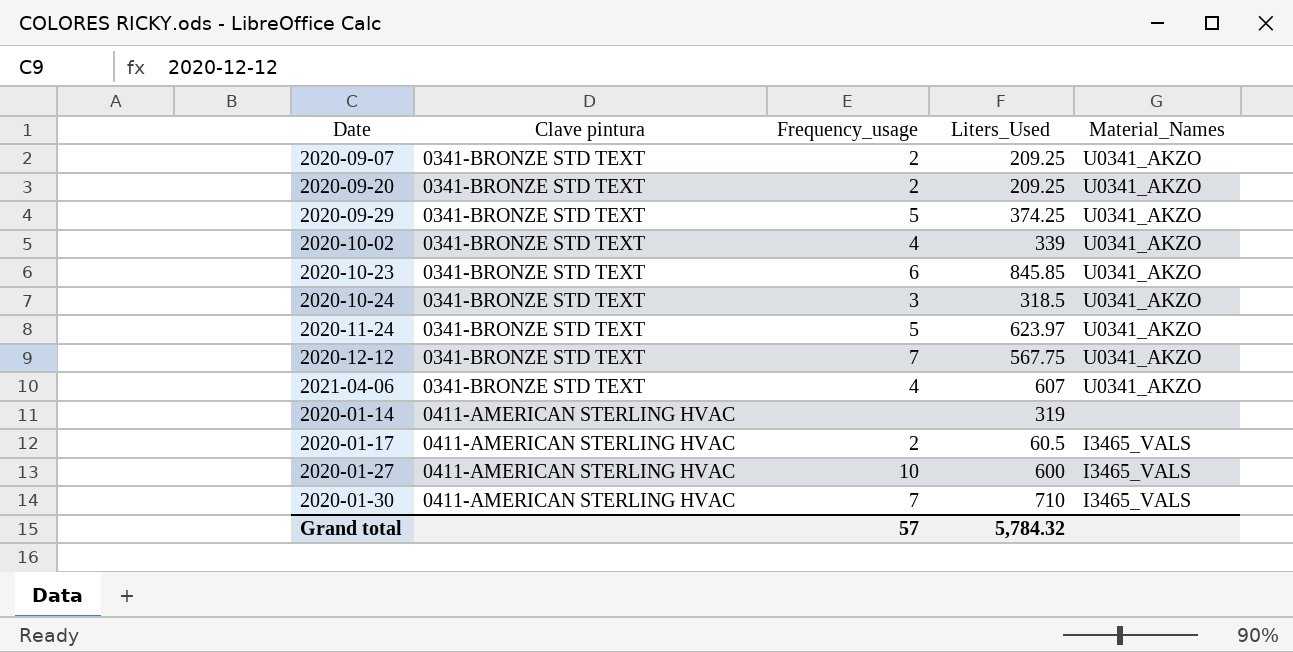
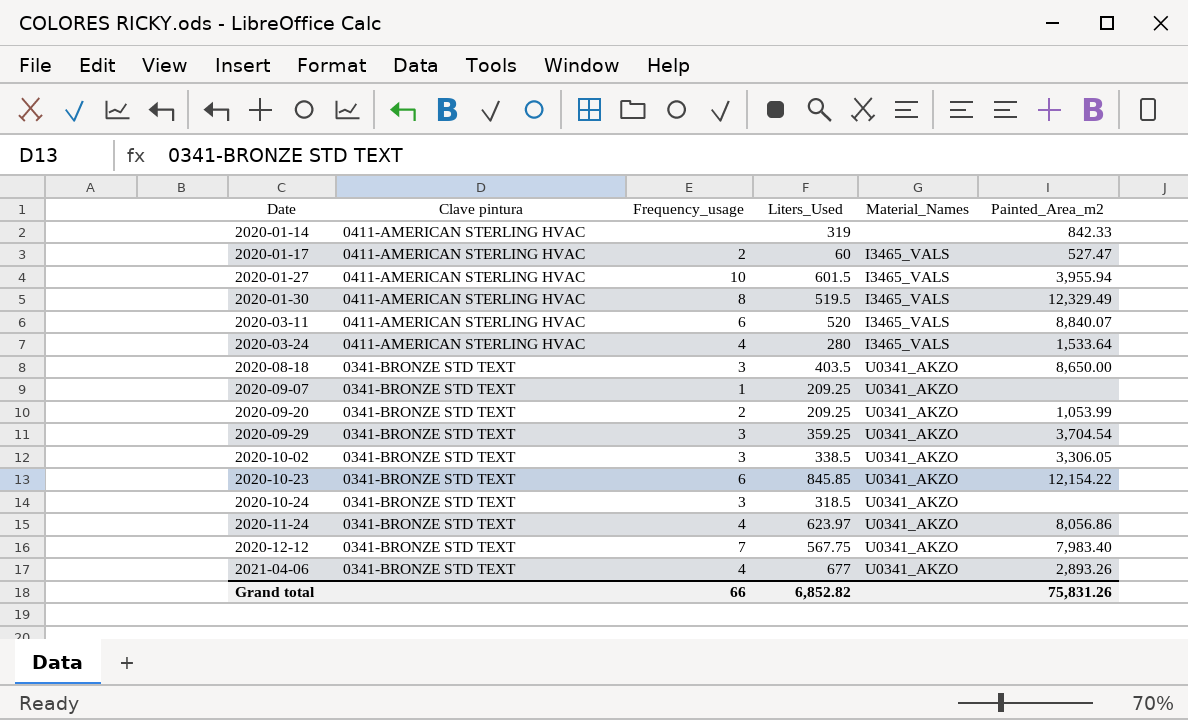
row order: Clave pintura ascending -> Date ascending
column Painted_Area_m2 | position: none -> 6
2020-01-17 | Liters_Used: 60.5 -> 60
2020-01-27 | Liters_Used: 600 -> 601.5
2020-01-30 | Frequency_usage: 7 -> 8
2020-01-30 | Liters_Used: 710 -> 519.5
row 2020-03-11: none -> 0411-AMERICAN STERLING HVAC | 6 | 520 | I3465_VALS | 8,840.07
row 2020-03-24: none -> 0411-AMERICAN STERLING HVAC | 4 | 280 | I3465_VALS | 1,533.64
row 2020-08-18: none -> 0341-BRONZE STD TEXT | 3 | 403.5 | U0341_AKZO | 8,650.00
2020-09-07 | Frequency_usage: 2 -> 1
2020-09-29 | Frequency_usage: 5 -> 3
2020-09-29 | Liters_Used: 374.25 -> 359.25
2020-10-02 | Frequency_usage: 4 -> 3
2020-10-02 | Liters_Used: 339 -> 338.5
2020-11-24 | Frequency_usage: 5 -> 4
2021-04-06 | Liters_Used: 607 -> 677
Grand total | Frequency_usage: 57 -> 66
Grand total | Liters_Used: 5,784.32 -> 6,852.82

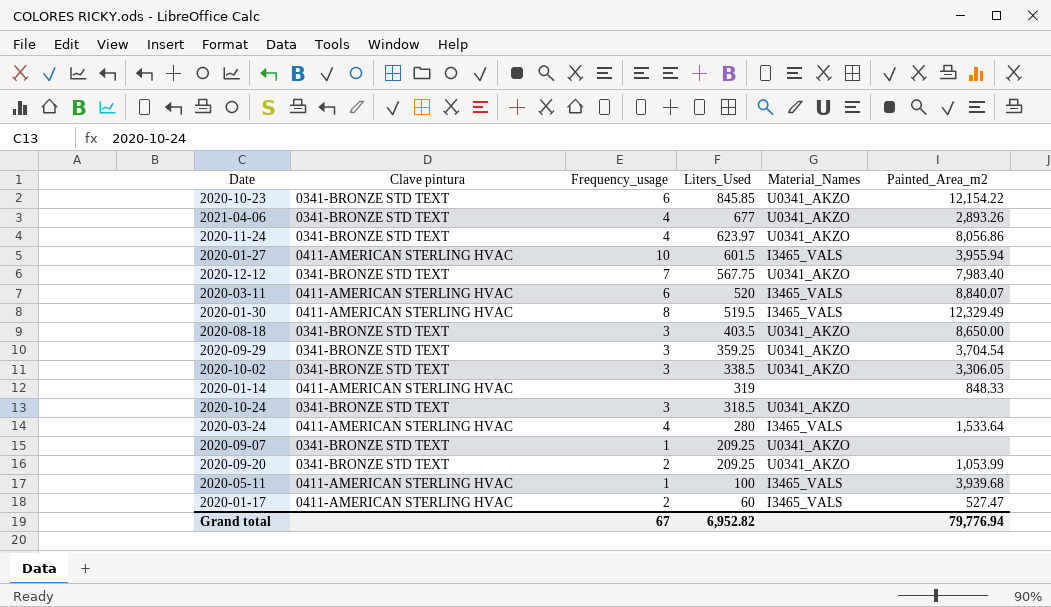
row order: Date ascending -> Liters_Used descending
2020-01-14 | Painted_Area_m2: 842.33 -> 848.33
row 2020-05-11: none -> 0411-AMERICAN STERLING HVAC | 1 | 100 | I3465_VALS | 3,939.68
Grand total | Frequency_usage: 66 -> 67
Grand total | Liters_Used: 6,852.82 -> 6,952.82
Grand total | Painted_Area_m2: 75,831.26 -> 79,776.94

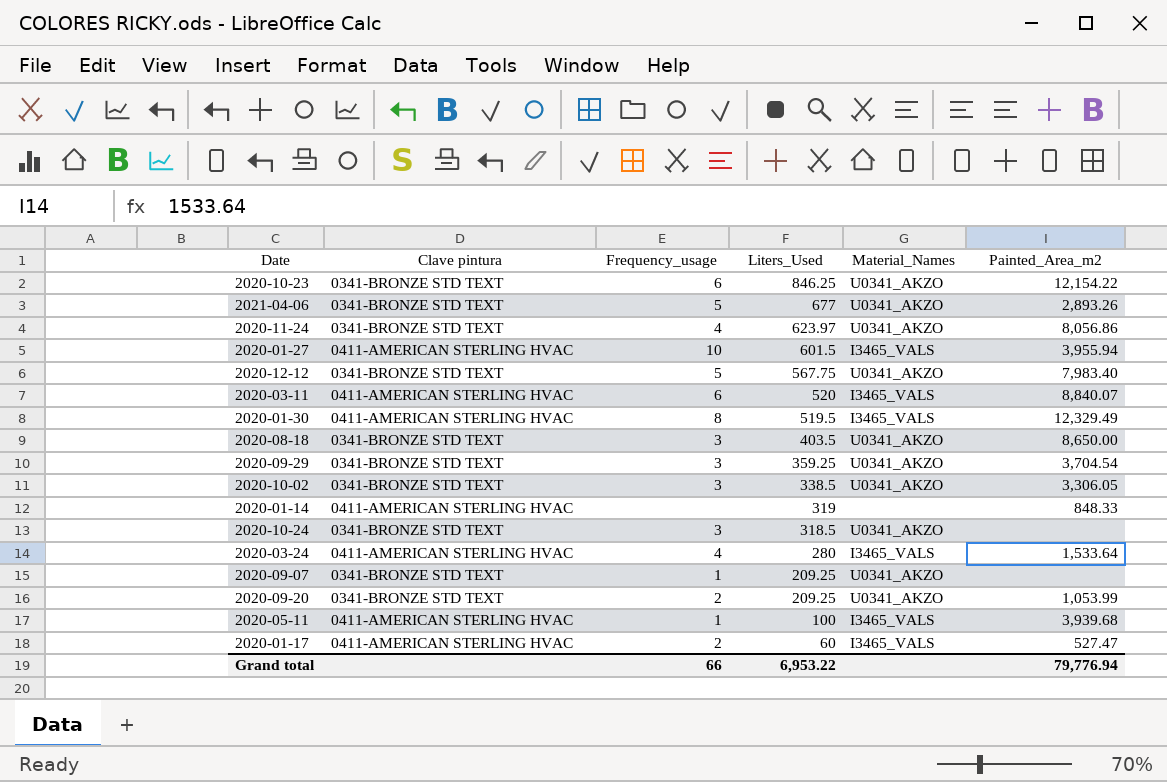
2020-10-23 | Liters_Used: 845.85 -> 846.25
2021-04-06 | Frequency_usage: 4 -> 5
2020-12-12 | Frequency_usage: 7 -> 5
Grand total | Frequency_usage: 67 -> 66
Grand total | Liters_Used: 6,952.82 -> 6,953.22

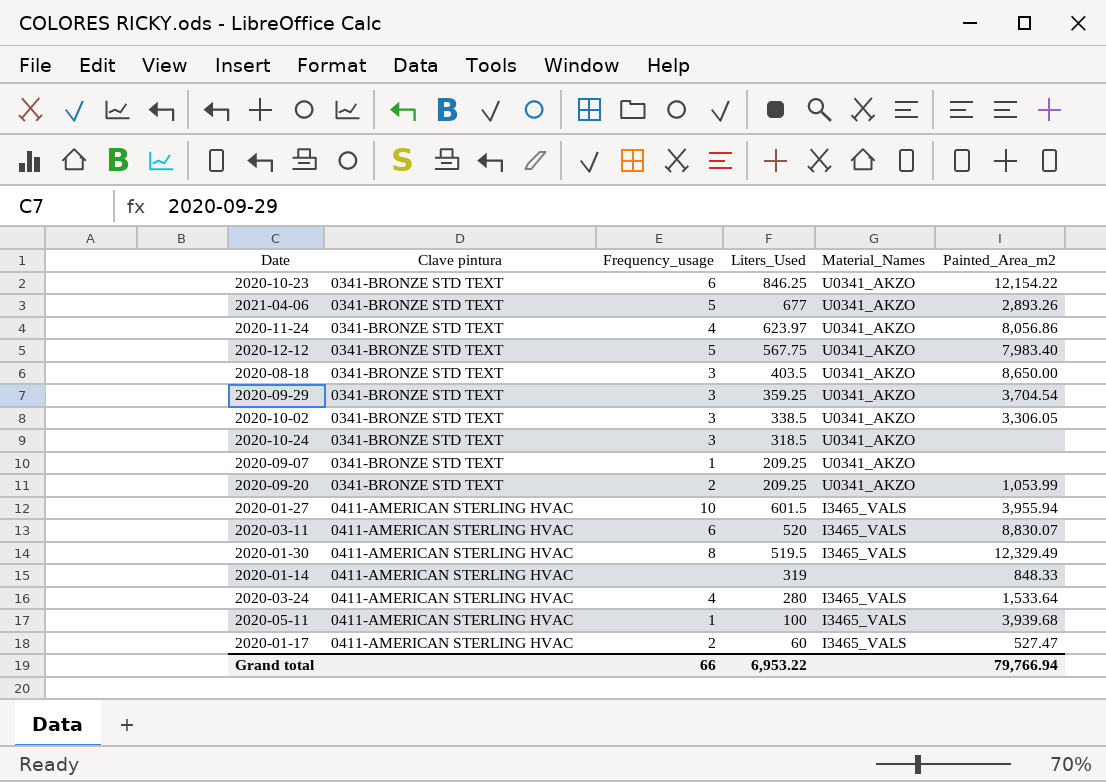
row order: Liters_Used descending -> Clave pintura ascending
2020-03-11 | Painted_Area_m2: 8,840.07 -> 8,830.07
Grand total | Painted_Area_m2: 79,776.94 -> 79,766.94

